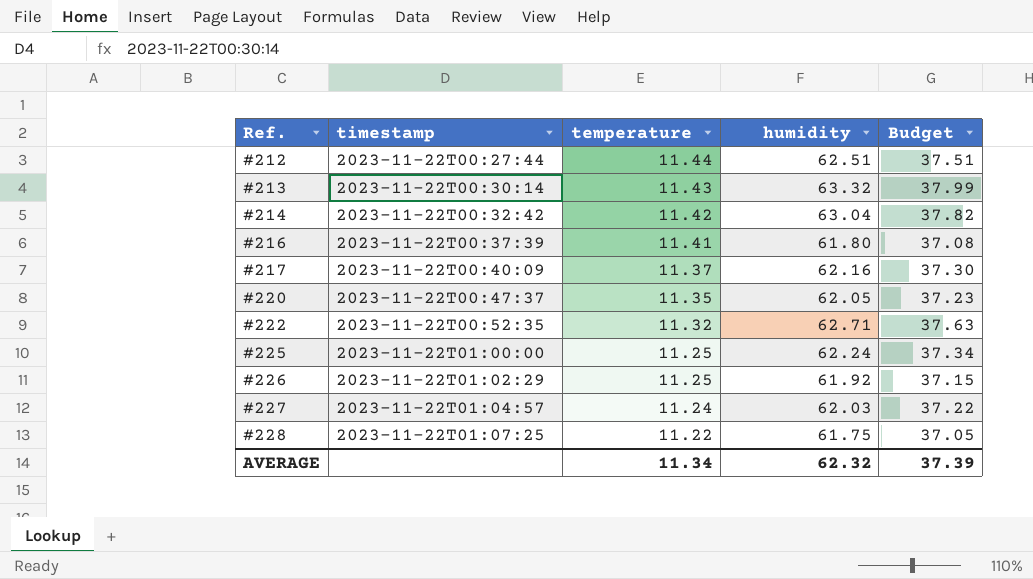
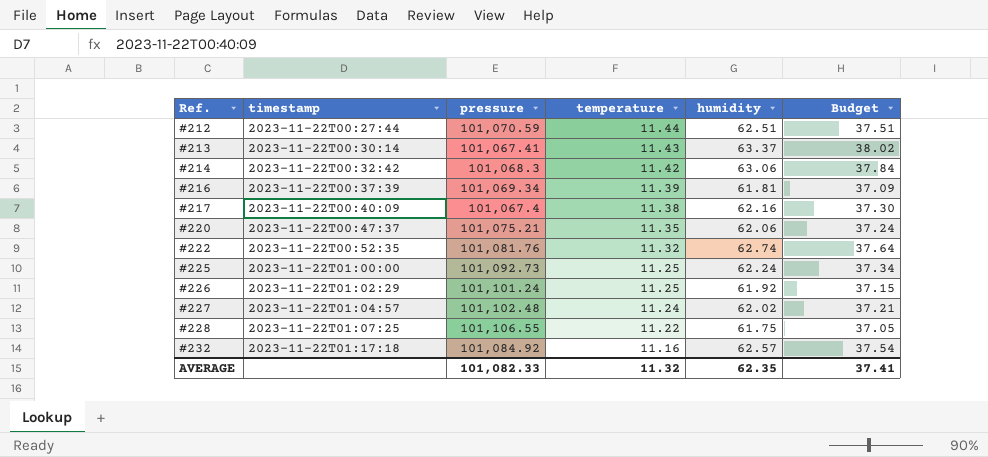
column pressure | position: none -> 3
#213 | humidity: 63.32 -> 63.37
#213 | Budget: 37.99 -> 38.02
#214 | humidity: 63.04 -> 63.06
#214 | Budget: 37.82 -> 37.84
#216 | temperature: 11.41 -> 11.39
#216 | humidity: 61.80 -> 61.81
#216 | Budget: 37.08 -> 37.09
#217 | temperature: 11.37 -> 11.38
#220 | humidity: 62.05 -> 62.06
#220 | Budget: 37.23 -> 37.24
#222 | humidity: 62.71 -> 62.74
#222 | Budget: 37.63 -> 37.64
#227 | humidity: 62.03 -> 62.02
#227 | Budget: 37.22 -> 37.21
row #232: none -> 2023-11-22T01:17:18 | 101,084.92 | 11.16 | 62.57 | 37.54
AVERAGE | temperature: 11.34 -> 11.32
AVERAGE | humidity: 62.32 -> 62.35
AVERAGE | Budget: 37.39 -> 37.41

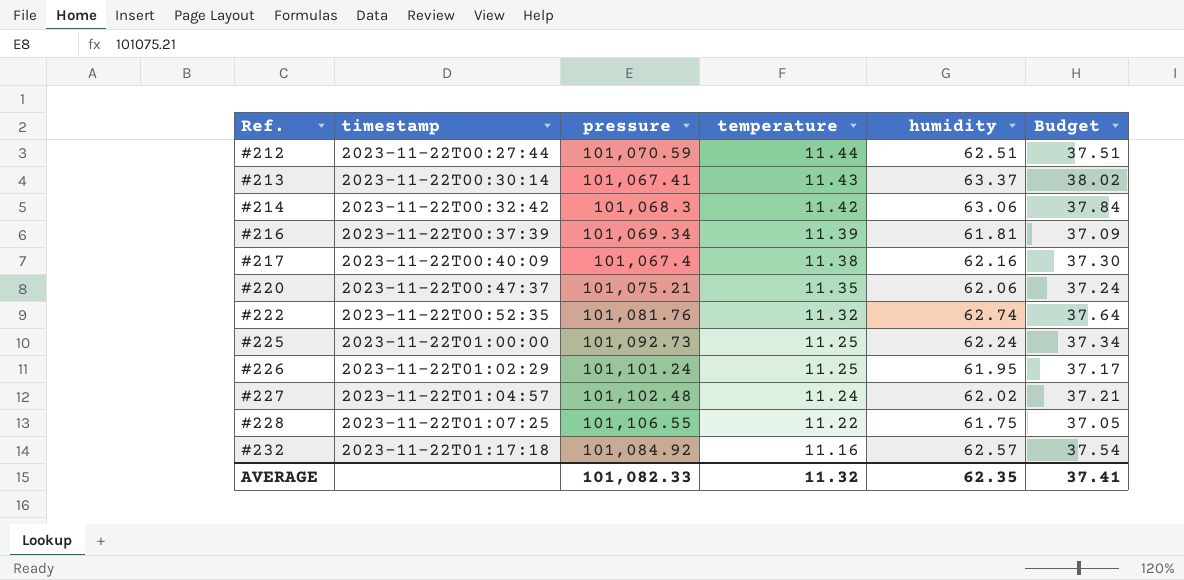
#226 | humidity: 61.92 -> 61.95
#226 | Budget: 37.15 -> 37.17

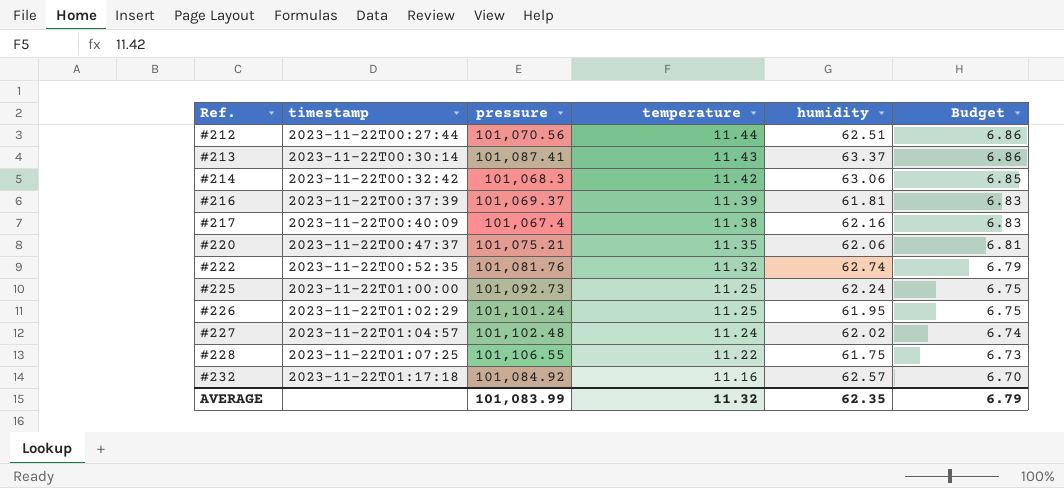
column Budget | formula: [humidity] * 0.6 -> [temperature] * 0.6
#212 | pressure: 101,070.59 -> 101,070.56
#213 | pressure: 101,067.41 -> 101,087.41
#216 | pressure: 101,069.34 -> 101,069.37
AVERAGE | pressure: 101,082.33 -> 101,083.99
AVERAGE | Budget: 37.41 -> 6.79

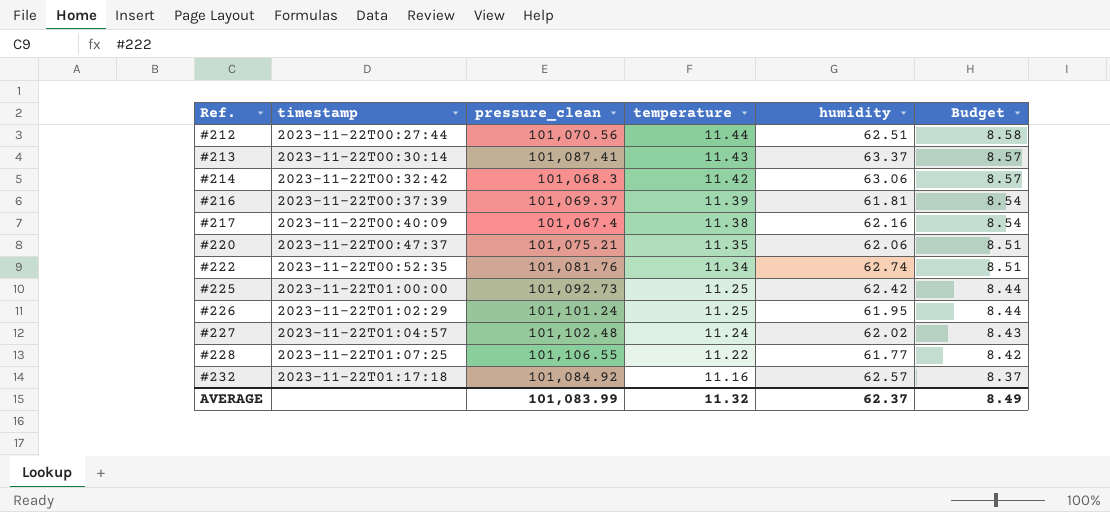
column name: pressure -> pressure_clean
column Budget | formula: [temperature] * 0.6 -> [temperature] * 0.75
#222 | temperature: 11.32 -> 11.34
#225 | humidity: 62.24 -> 62.42
#228 | humidity: 61.75 -> 61.77
AVERAGE | humidity: 62.35 -> 62.37
AVERAGE | Budget: 6.79 -> 8.49

